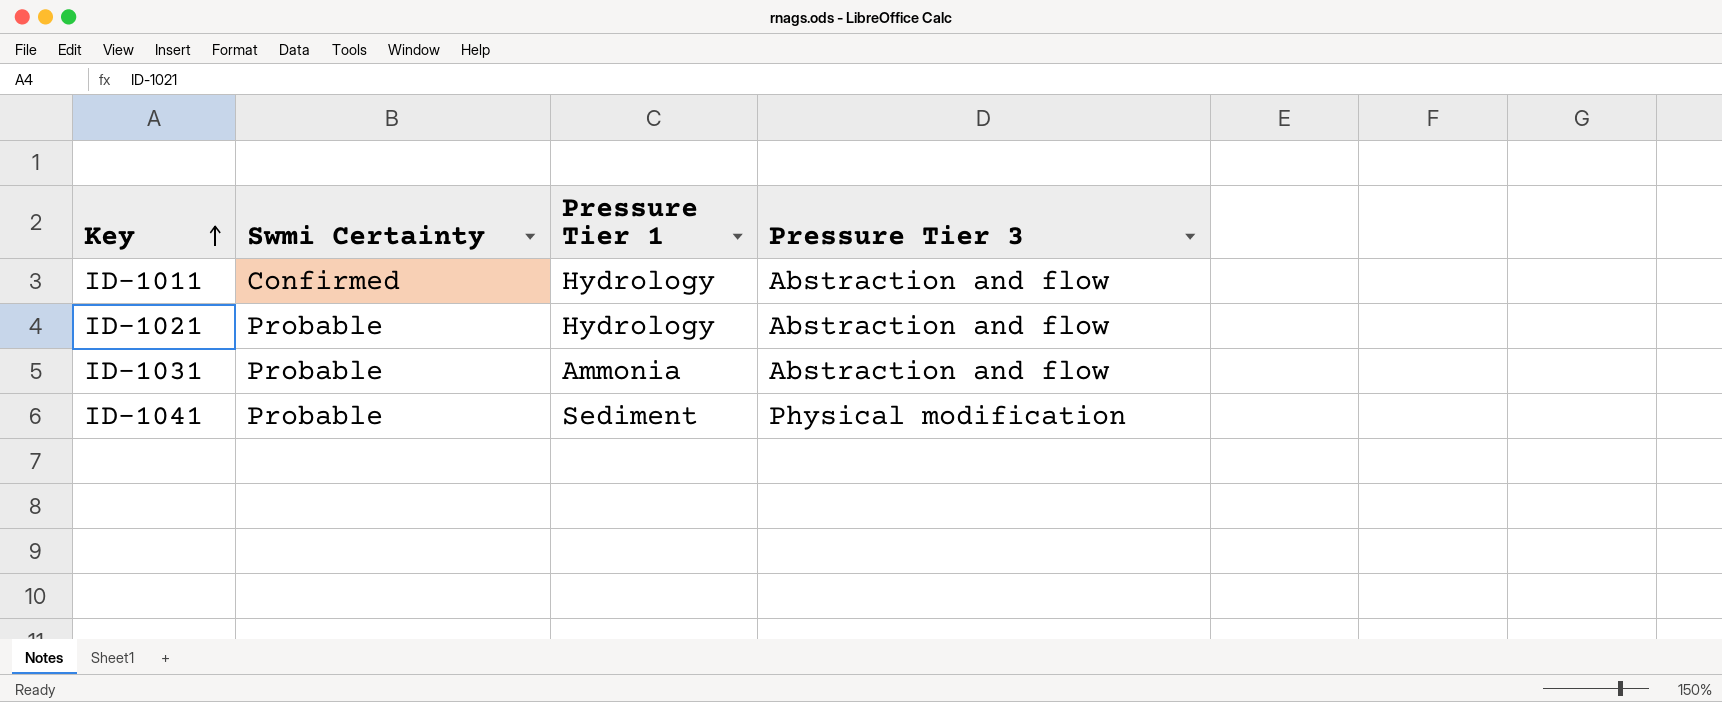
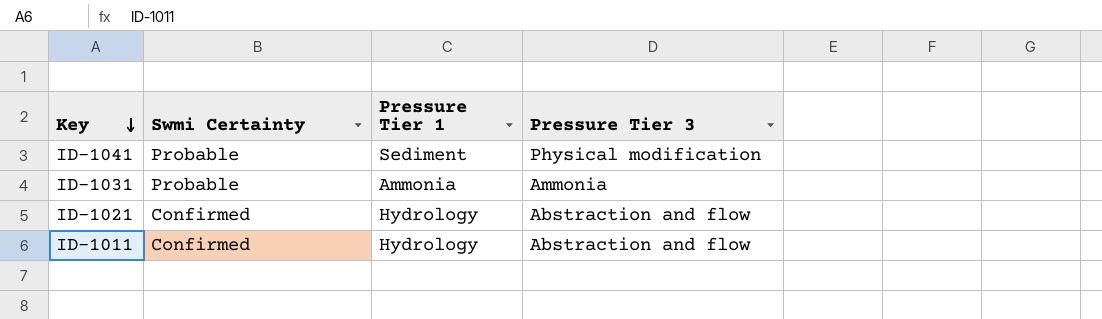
row order: Key ascending -> Key descending
ID-1031 | Pressure Tier 3: Abstraction and flow -> Ammonia
ID-1021 | Swmi Certainty: Probable -> Confirmed

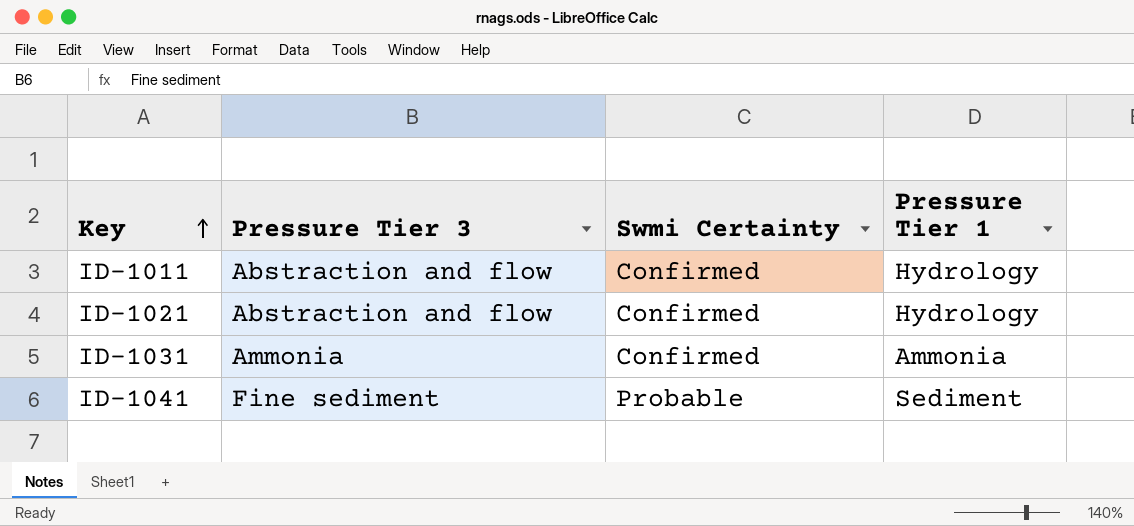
row order: Key descending -> Key ascending
column Pressure Tier 3 | position: 4 -> 2
ID-1031 | Swmi Certainty: Probable -> Confirmed
ID-1041 | Pressure Tier 3: Physical modification -> Fine sediment

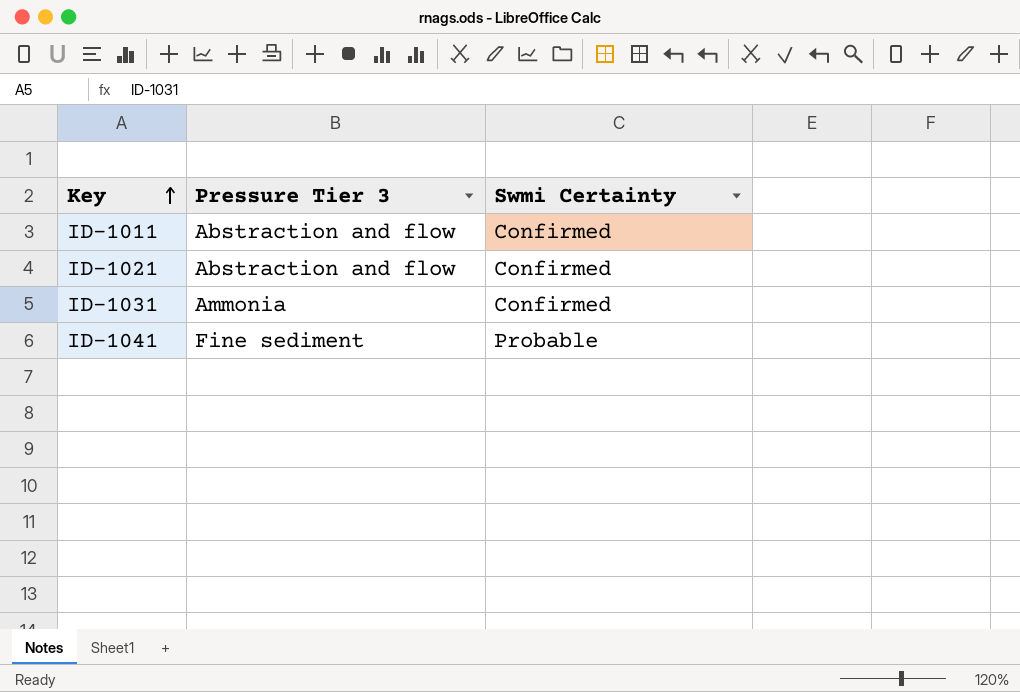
column Pressure Tier 1 | position: 4 -> none

